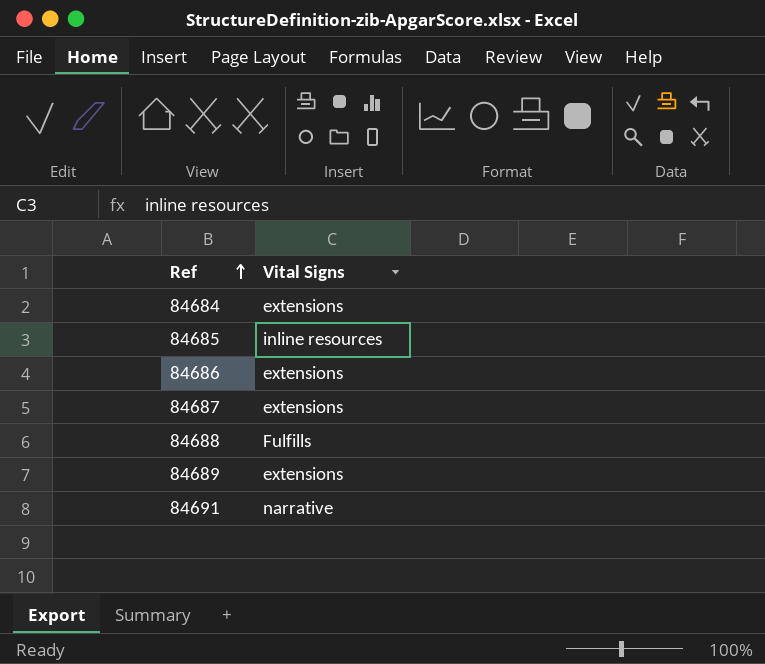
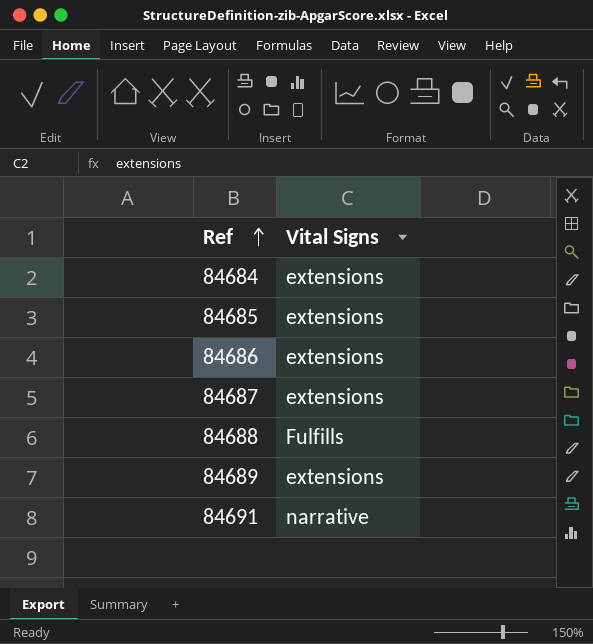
84685 | Vital Signs: inline resources -> extensions

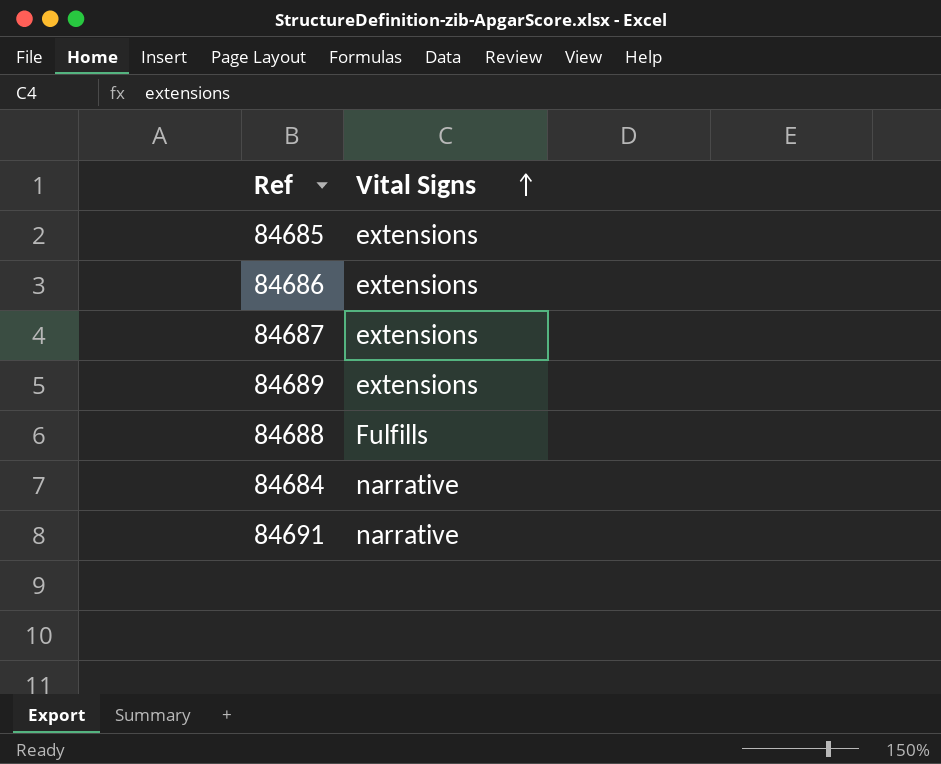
row order: Ref ascending -> Vital Signs ascending
84684 | Vital Signs: extensions -> narrative

